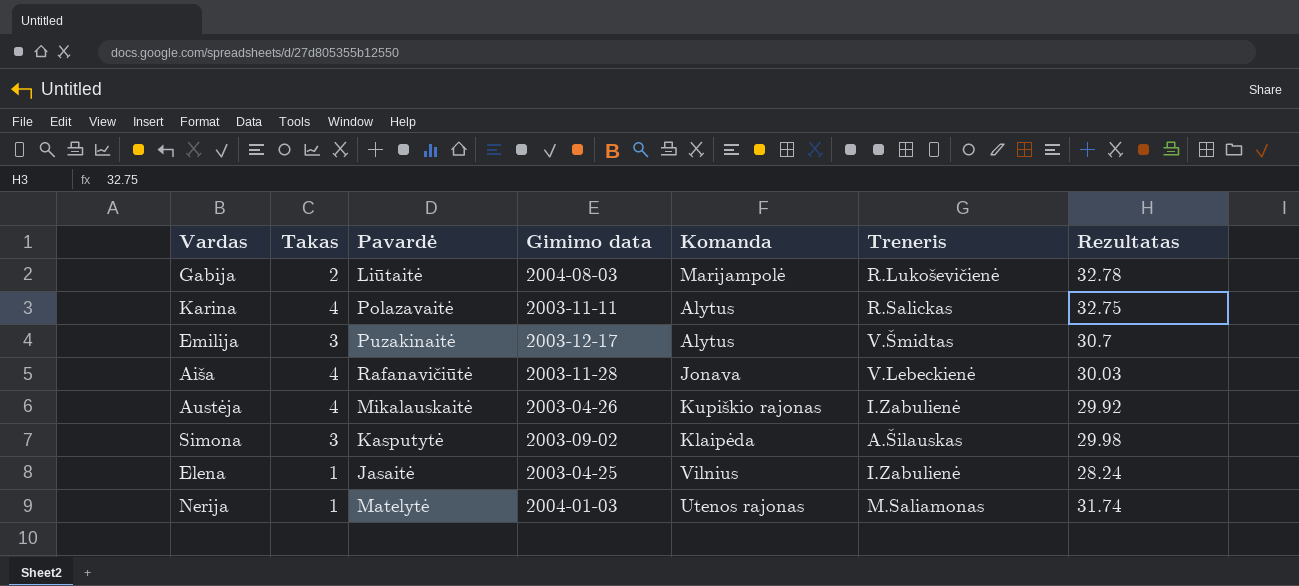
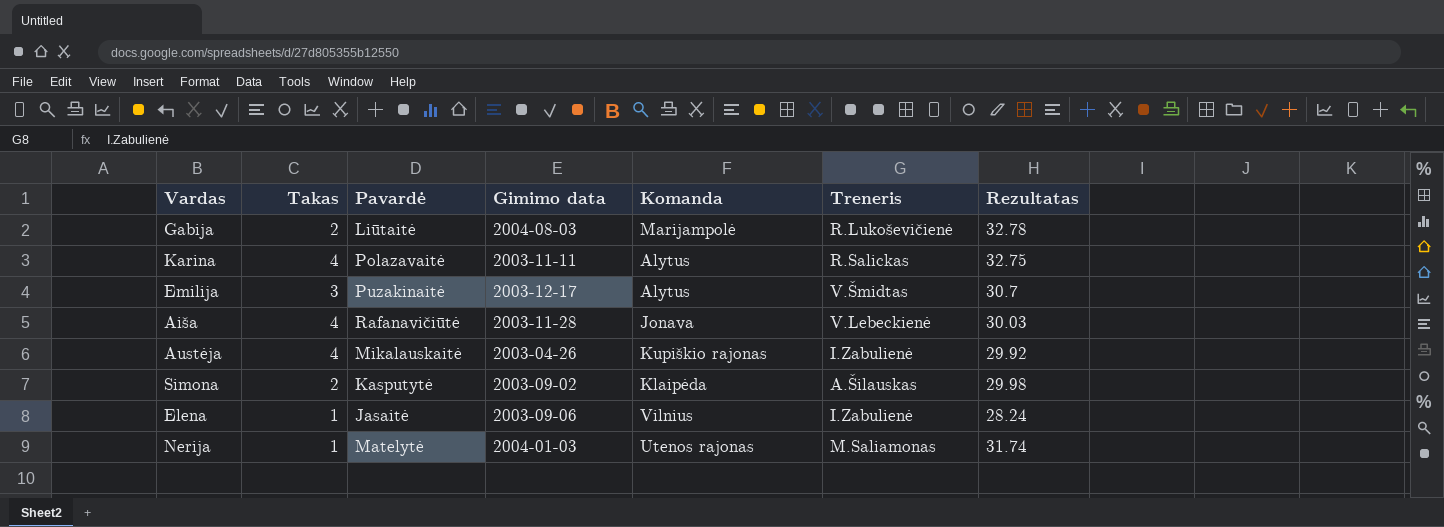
Simona | Takas: 3 -> 2
Elena | Gimimo data: 2003-04-25 -> 2003-09-06

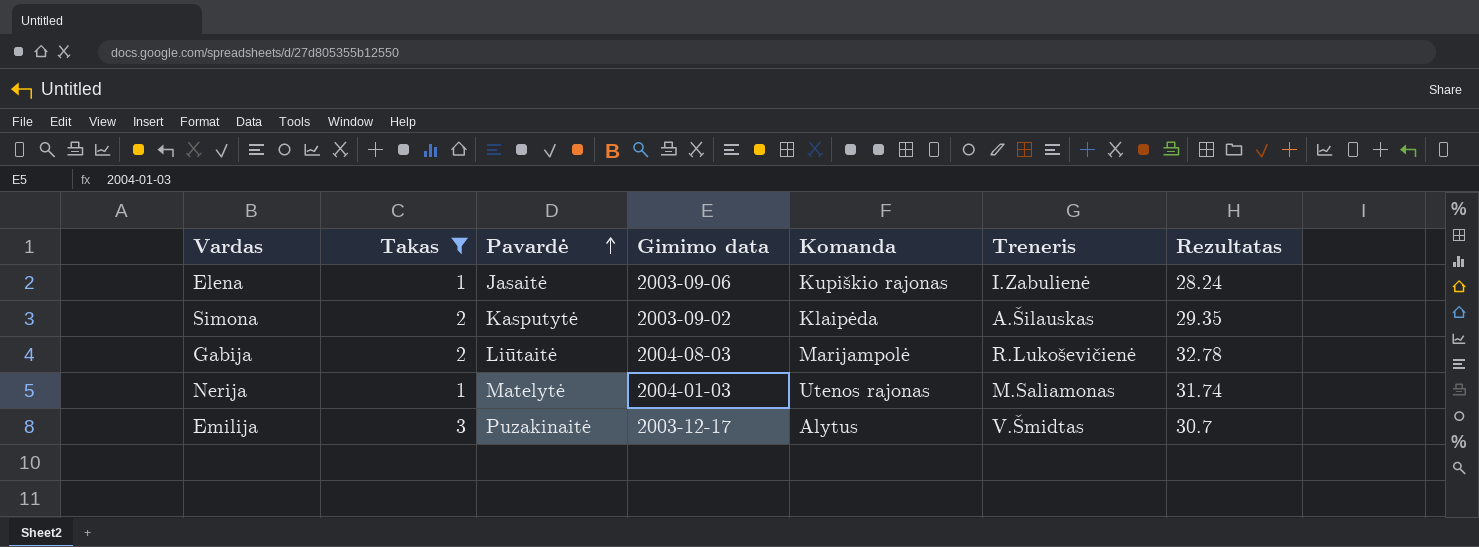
filter: none -> Takas != 4
row order: none -> Pavardė ascending
Elena | Komanda: Vilnius -> Kupiškio rajonas
Simona | Rezultatas: 29.98 -> 29.35

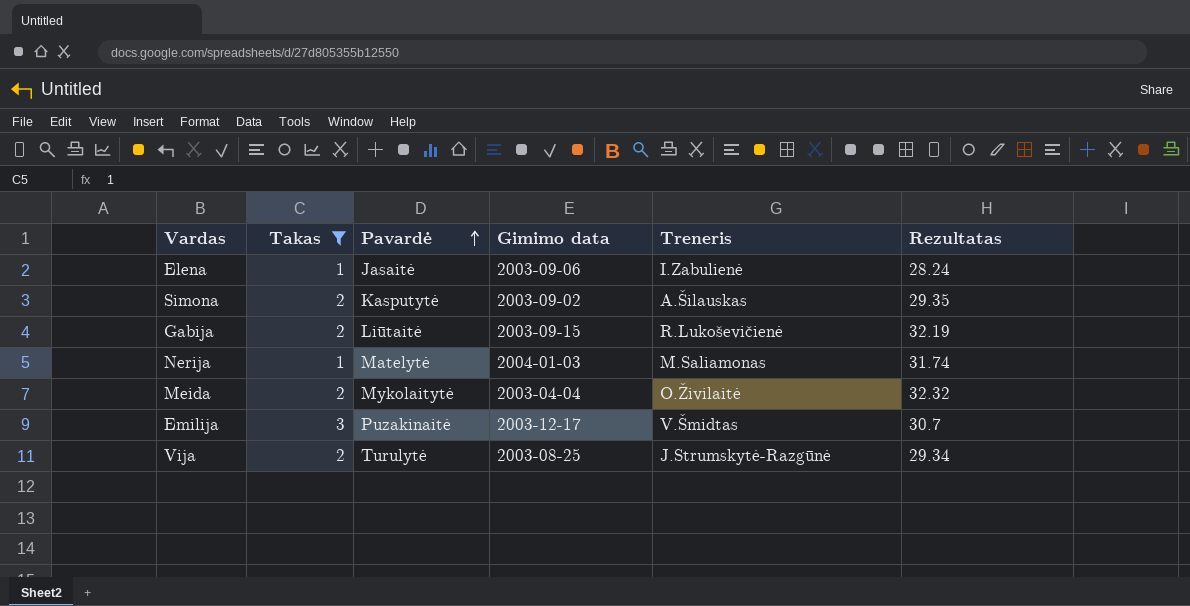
column Komanda | position: 5 -> none
Gabija | Gimimo data: 2004-08-03 -> 2003-09-15
Gabija | Rezultatas: 32.78 -> 32.19
row Meida: none -> 2 | Mykolaitytė | 2003-04-04 | O.Živilaitė | 32.32
row Vija: none -> 2 | Turulytė | 2003-08-25 | J.Strumskytė-Razgūnė | 29.34

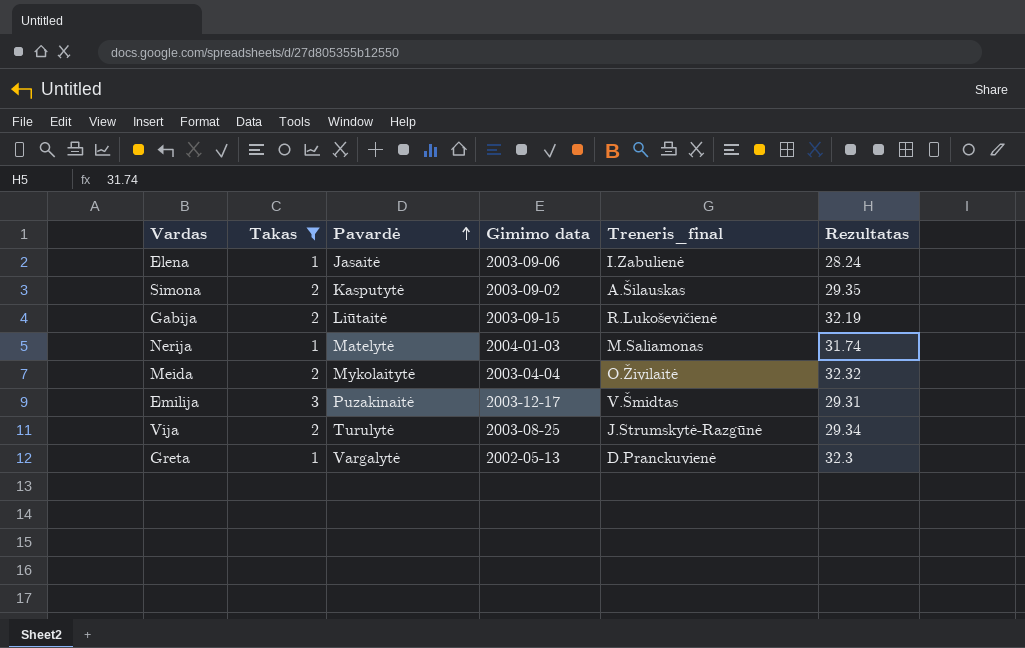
column name: Treneris -> Treneris_final
Emilija | Rezultatas: 30.7 -> 29.31
row Greta: none -> 1 | Vargalytė | 2002-05-13 | D.Pranckuvienė | 32.3

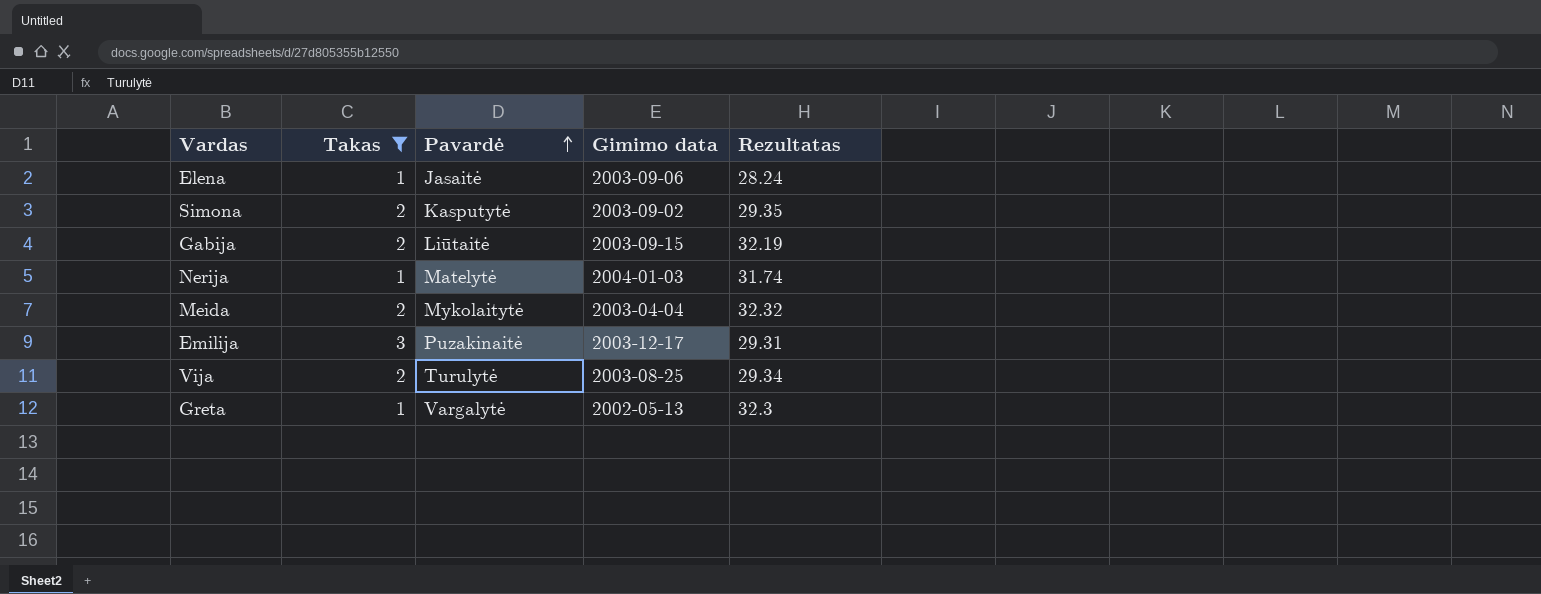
column Treneris_final | position: 5 -> none

